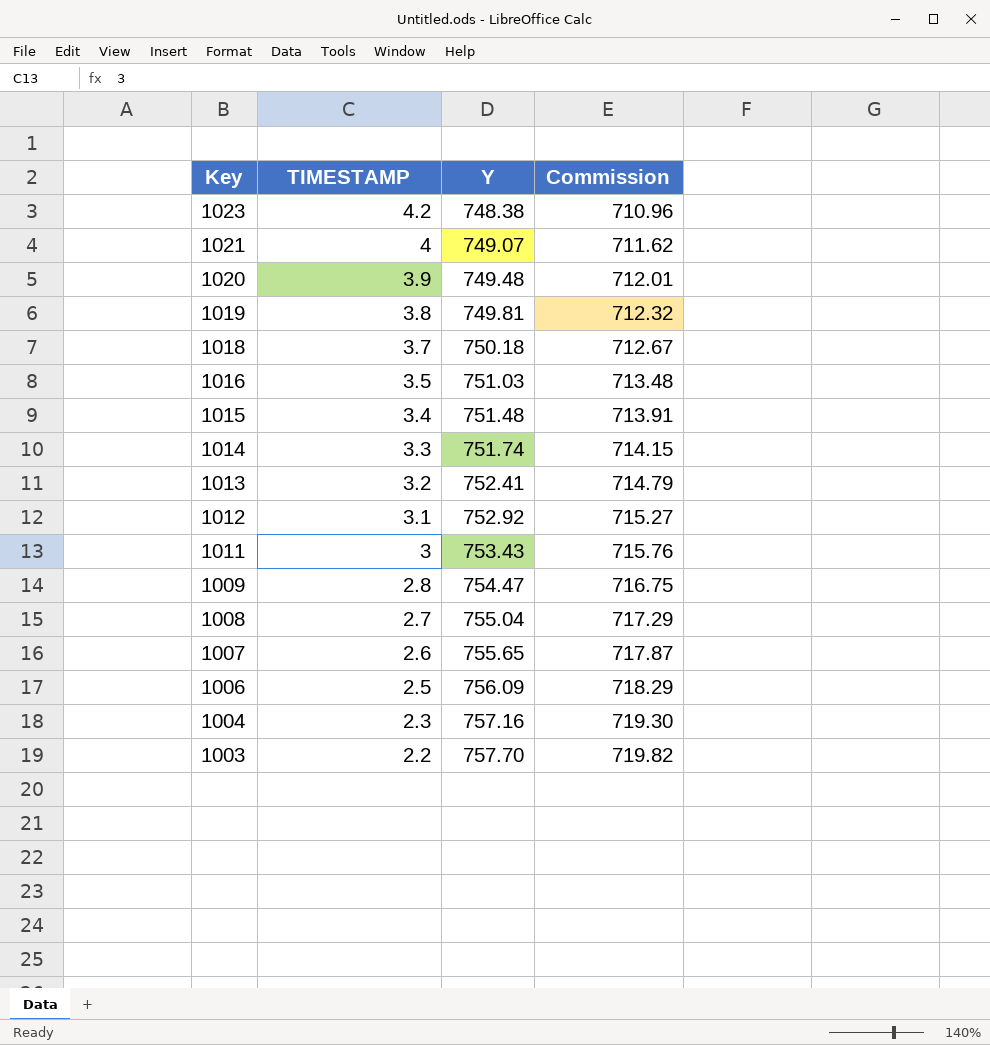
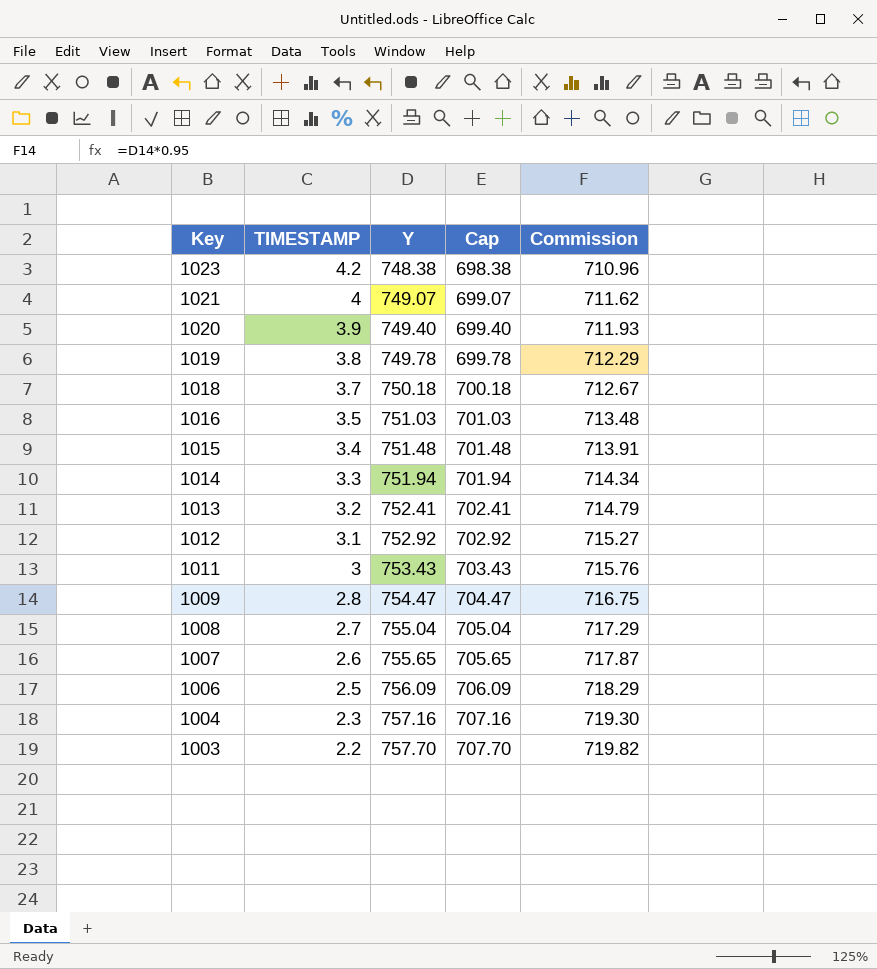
column Cap | formula: none -> [Y] - 50
1020 | Y: 749.48 -> 749.40
1020 | Commission: 712.01 -> 711.93
1019 | Y: 749.81 -> 749.78
1019 | Commission: 712.32 -> 712.29
1014 | Y: 751.74 -> 751.94
1014 | Commission: 714.15 -> 714.34

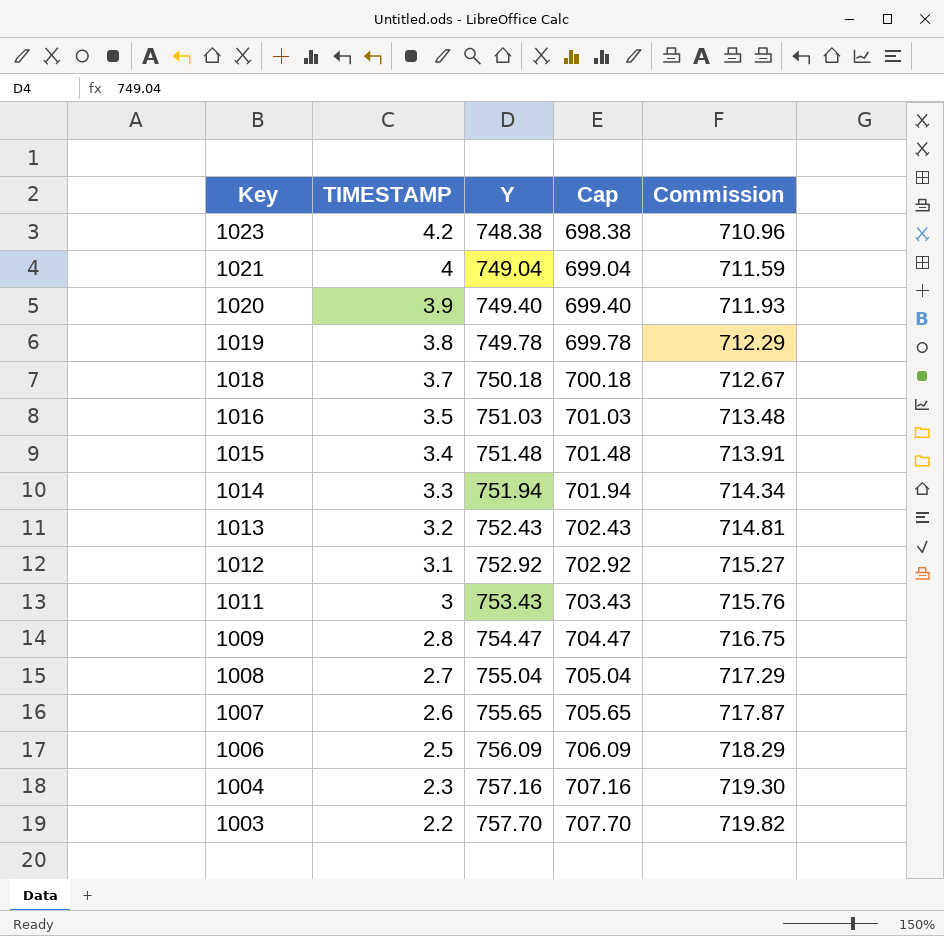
1021 | Y: 749.07 -> 749.04
1021 | Cap: 699.07 -> 699.04
1021 | Commission: 711.62 -> 711.59
1013 | Y: 752.41 -> 752.43
1013 | Cap: 702.41 -> 702.43
1013 | Commission: 714.79 -> 714.81

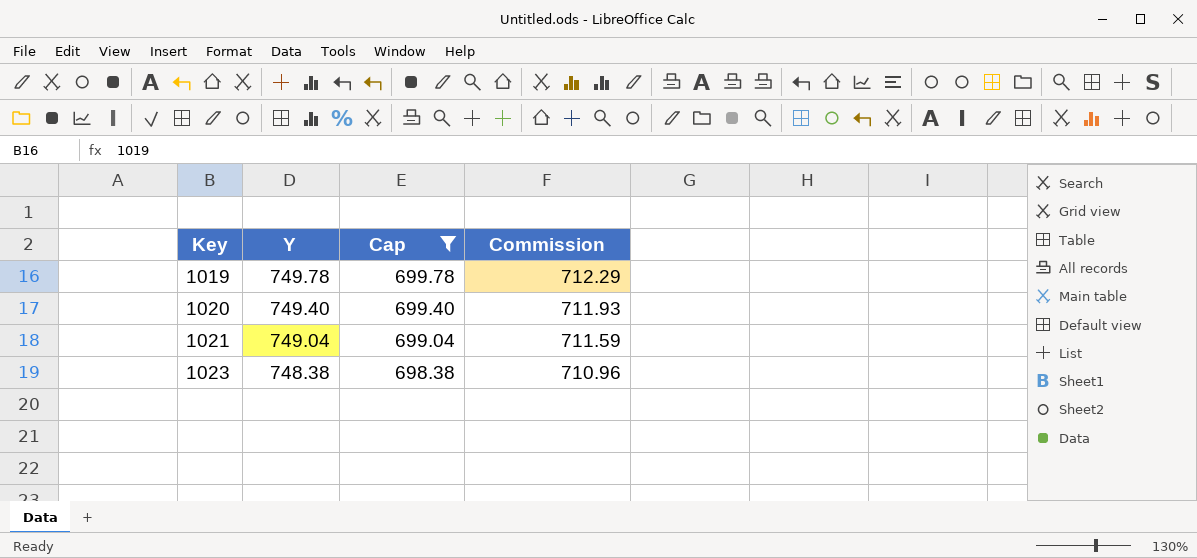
filter: none -> Cap <= 699.78
row order: Key descending -> Key ascending
column TIMESTAMP | position: 2 -> none

